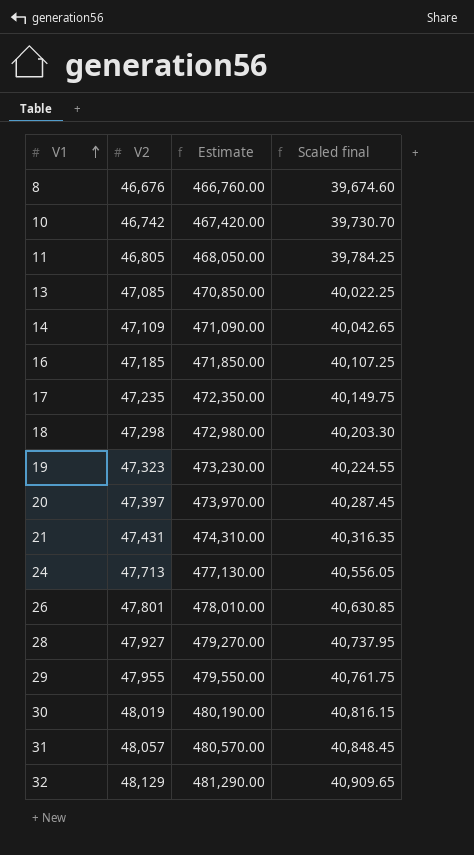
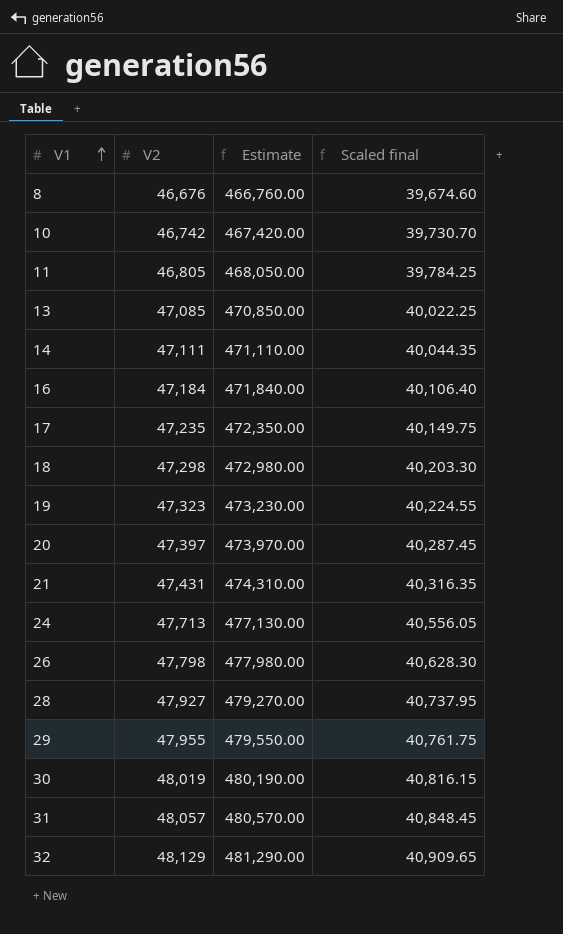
14 | V2: 47,109 -> 47,111
14 | Estimate: 471,090.00 -> 471,110.00
14 | Scaled final: 40,042.65 -> 40,044.35
16 | V2: 47,185 -> 47,184
16 | Estimate: 471,850.00 -> 471,840.00
16 | Scaled final: 40,107.25 -> 40,106.40
26 | V2: 47,801 -> 47,798
26 | Estimate: 478,010.00 -> 477,980.00
26 | Scaled final: 40,630.85 -> 40,628.30

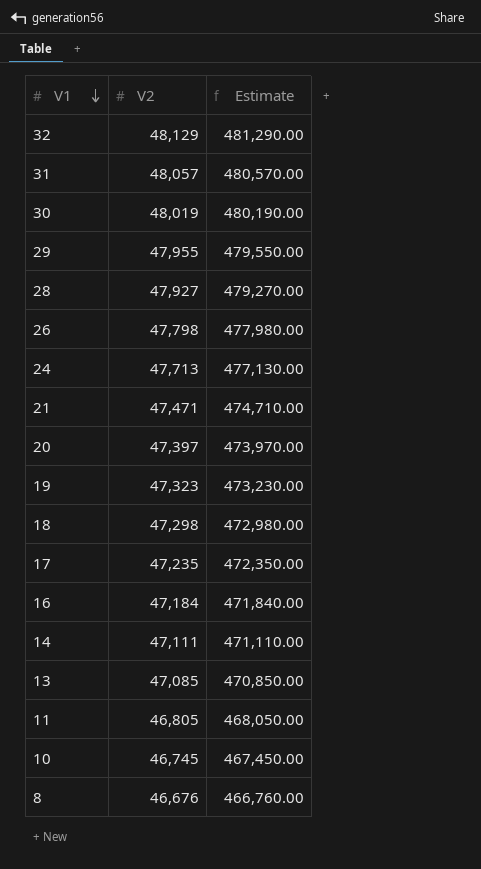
row order: V1 ascending -> V1 descending
column Scaled final | formula: [V2] * 0.85 -> none
21 | V2: 47,431 -> 47,471
21 | Estimate: 474,310.00 -> 474,710.00
10 | V2: 46,742 -> 46,745
10 | Estimate: 467,420.00 -> 467,450.00

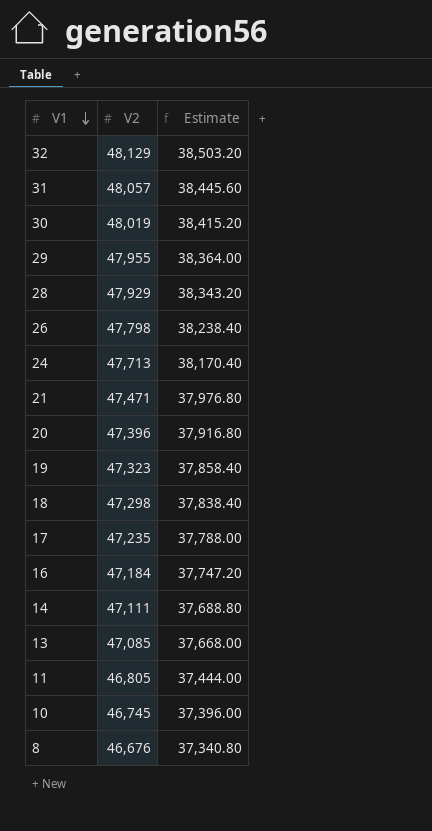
column Estimate | formula: [V2] * 10 -> [V2] * 0.8
28 | V2: 47,927 -> 47,929
20 | V2: 47,397 -> 47,396

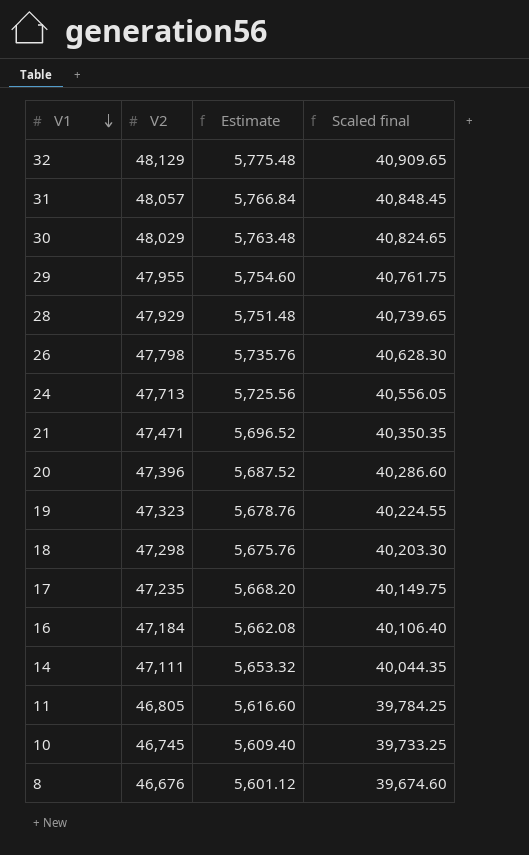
column Estimate | formula: [V2] * 0.8 -> [V2] * 0.12
column Scaled final | formula: none -> [V2] * 0.85
row 13: 47,085 | 37,668.00 -> none
30 | V2: 48,019 -> 48,029

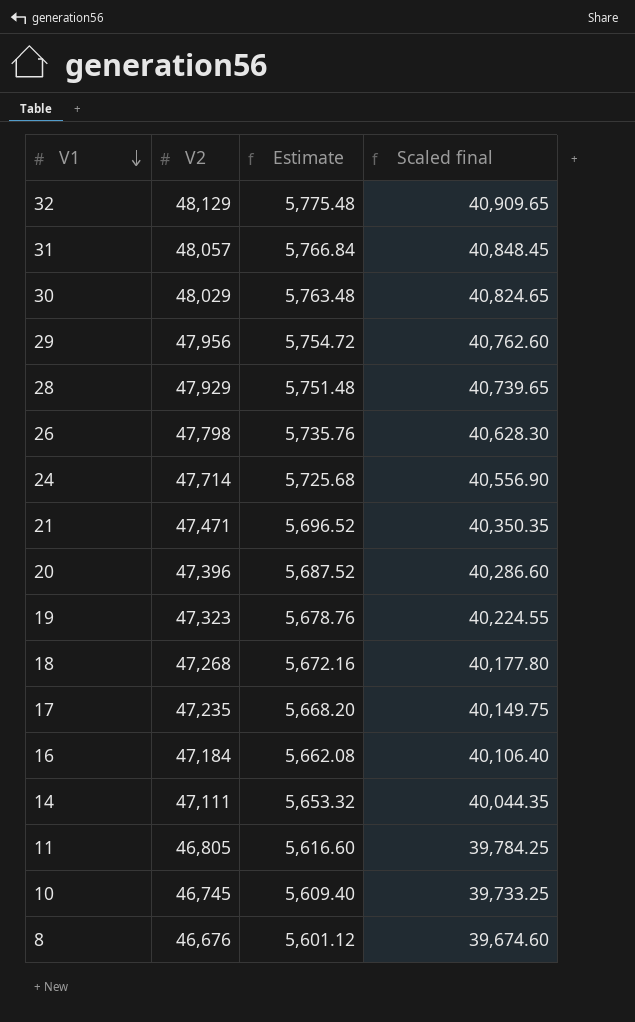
29 | V2: 47,955 -> 47,956
29 | Estimate: 5,754.60 -> 5,754.72
29 | Scaled final: 40,761.75 -> 40,762.60
24 | V2: 47,713 -> 47,714
24 | Estimate: 5,725.56 -> 5,725.68
24 | Scaled final: 40,556.05 -> 40,556.90
18 | V2: 47,298 -> 47,268
18 | Estimate: 5,675.76 -> 5,672.16
18 | Scaled final: 40,203.30 -> 40,177.80

